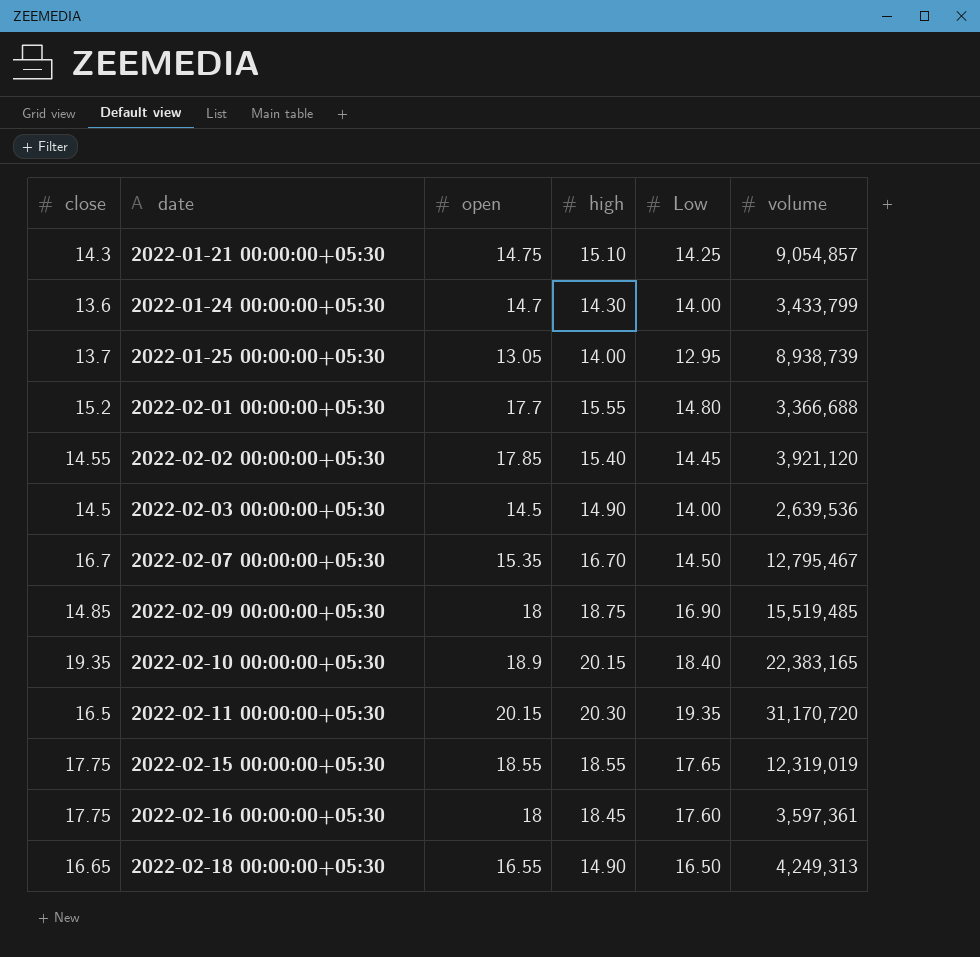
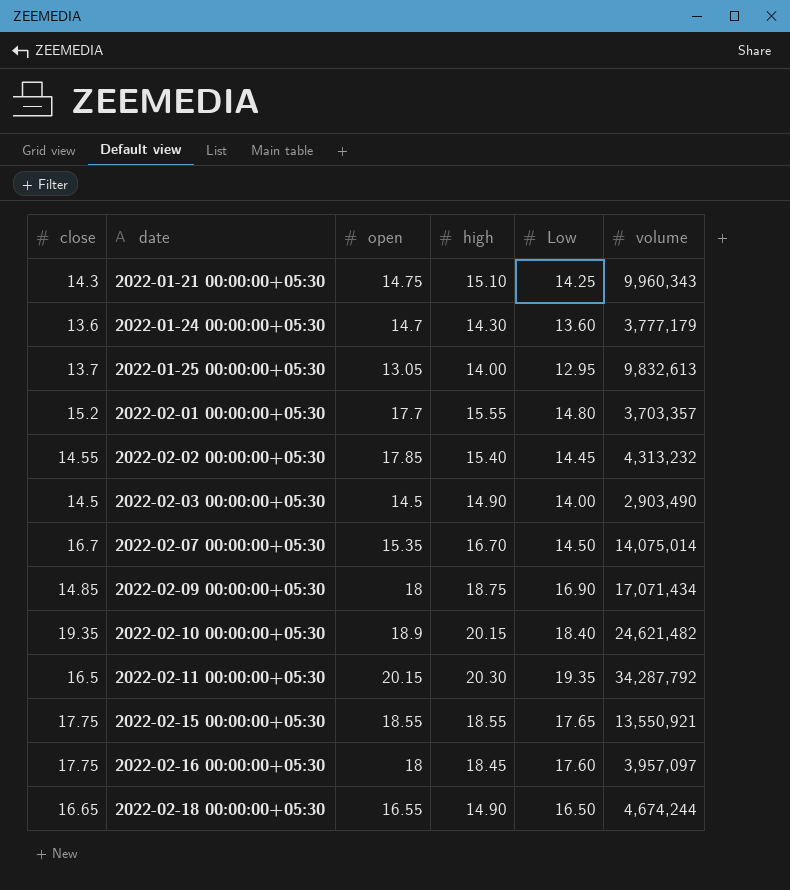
2022-01-21 00:00:00+05:30 | volume: 9,054,857 -> 9,960,343
2022-01-24 00:00:00+05:30 | Low: 14.00 -> 13.60
2022-01-24 00:00:00+05:30 | volume: 3,433,799 -> 3,777,179
2022-01-25 00:00:00+05:30 | volume: 8,938,739 -> 9,832,613
2022-02-01 00:00:00+05:30 | volume: 3,366,688 -> 3,703,357
2022-02-02 00:00:00+05:30 | volume: 3,921,120 -> 4,313,232
2022-02-03 00:00:00+05:30 | volume: 2,639,536 -> 2,903,490
2022-02-07 00:00:00+05:30 | volume: 12,795,467 -> 14,075,014
2022-02-09 00:00:00+05:30 | volume: 15,519,485 -> 17,071,434
2022-02-10 00:00:00+05:30 | volume: 22,383,165 -> 24,621,482
2022-02-11 00:00:00+05:30 | volume: 31,170,720 -> 34,287,792
2022-02-15 00:00:00+05:30 | volume: 12,319,019 -> 13,550,921
2022-02-16 00:00:00+05:30 | volume: 3,597,361 -> 3,957,097
2022-02-18 00:00:00+05:30 | volume: 4,249,313 -> 4,674,244

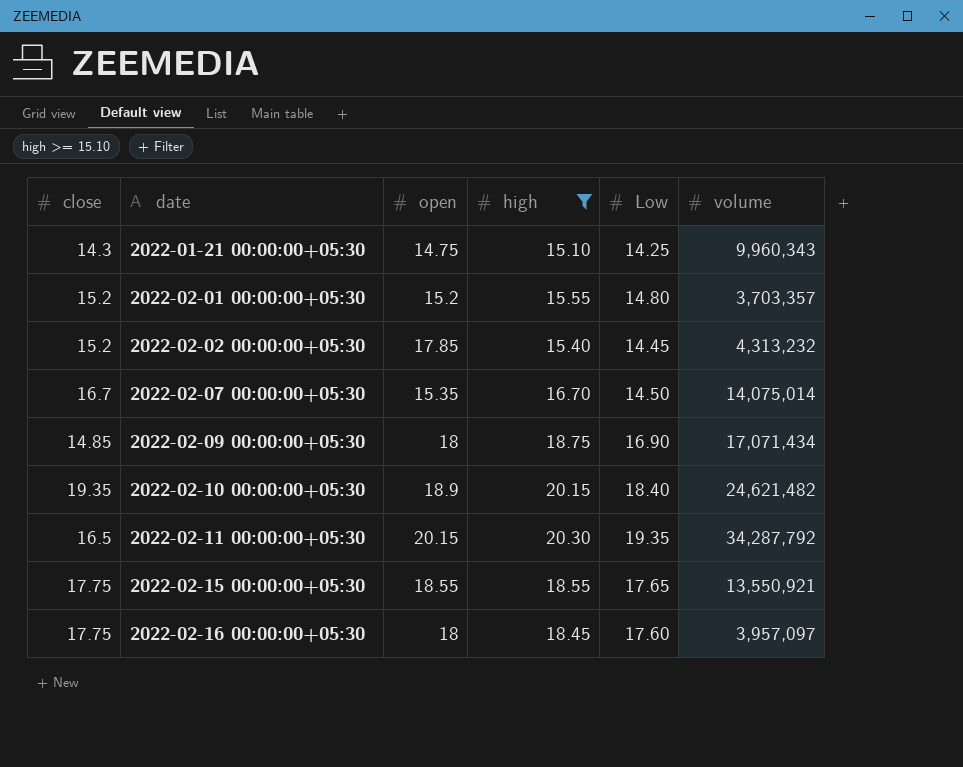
filter: none -> high >= 15.10
2022-02-01 00:00:00+05:30 | open: 17.7 -> 15.2
2022-02-02 00:00:00+05:30 | close: 14.55 -> 15.2

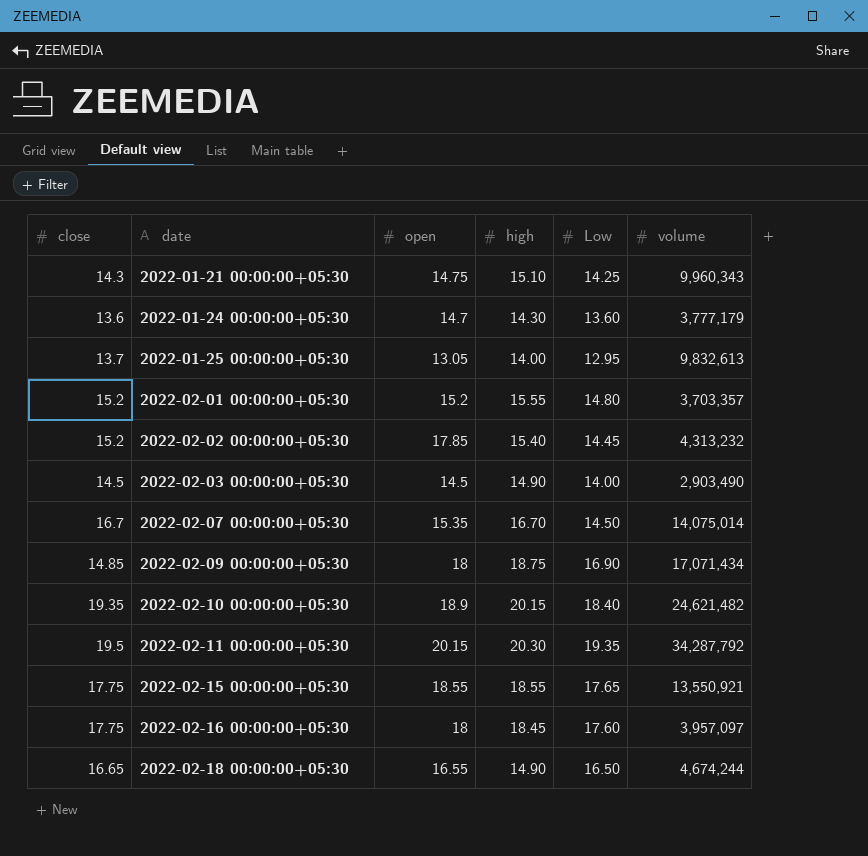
filter: high >= 15.10 -> none
2022-02-11 00:00:00+05:30 | close: 16.5 -> 19.5

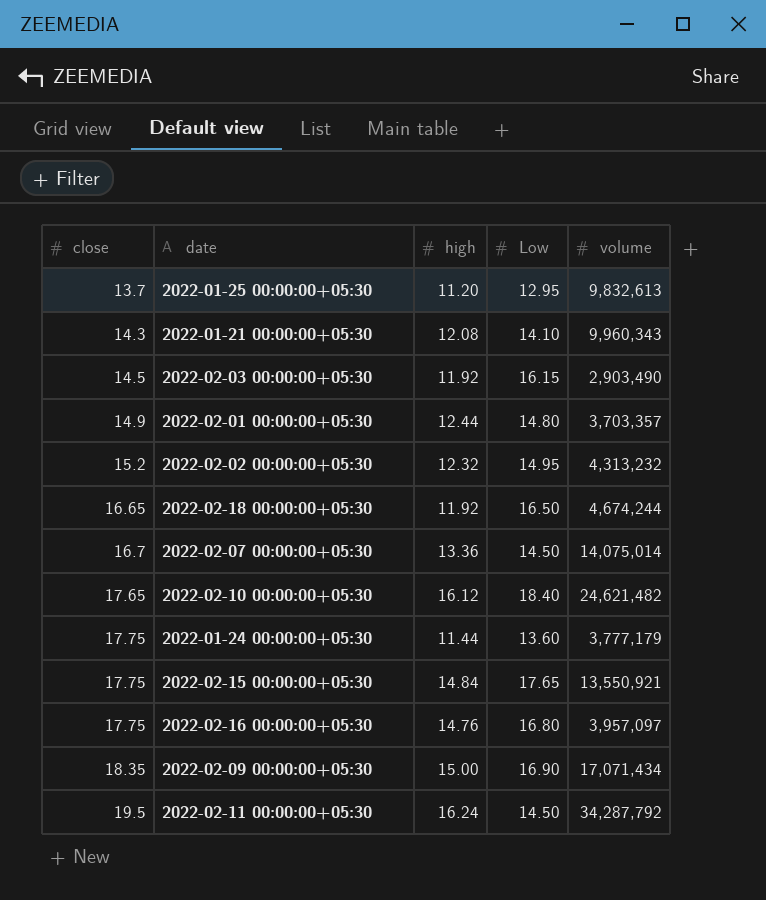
row order: date ascending -> close ascending
column open | position: 3 -> none
2022-01-25 00:00:00+05:30 | high: 14.00 -> 11.20
2022-01-21 00:00:00+05:30 | high: 15.10 -> 12.08
2022-01-21 00:00:00+05:30 | Low: 14.25 -> 14.10
2022-02-03 00:00:00+05:30 | high: 14.90 -> 11.92
2022-02-03 00:00:00+05:30 | Low: 14.00 -> 16.15
2022-02-01 00:00:00+05:30 | close: 15.2 -> 14.9
2022-02-01 00:00:00+05:30 | high: 15.55 -> 12.44
2022-02-02 00:00:00+05:30 | high: 15.40 -> 12.32
2022-02-02 00:00:00+05:30 | Low: 14.45 -> 14.95
2022-02-18 00:00:00+05:30 | high: 14.90 -> 11.92
2022-02-07 00:00:00+05:30 | high: 16.70 -> 13.36
2022-02-10 00:00:00+05:30 | close: 19.35 -> 17.65
2022-02-10 00:00:00+05:30 | high: 20.15 -> 16.12
2022-01-24 00:00:00+05:30 | close: 13.6 -> 17.75
2022-01-24 00:00:00+05:30 | high: 14.30 -> 11.44
2022-02-15 00:00:00+05:30 | high: 18.55 -> 14.84
2022-02-16 00:00:00+05:30 | high: 18.45 -> 14.76
2022-02-16 00:00:00+05:30 | Low: 17.60 -> 16.80
2022-02-09 00:00:00+05:30 | close: 14.85 -> 18.35
2022-02-09 00:00:00+05:30 | high: 18.75 -> 15.00
2022-02-11 00:00:00+05:30 | high: 20.30 -> 16.24
2022-02-11 00:00:00+05:30 | Low: 19.35 -> 14.50

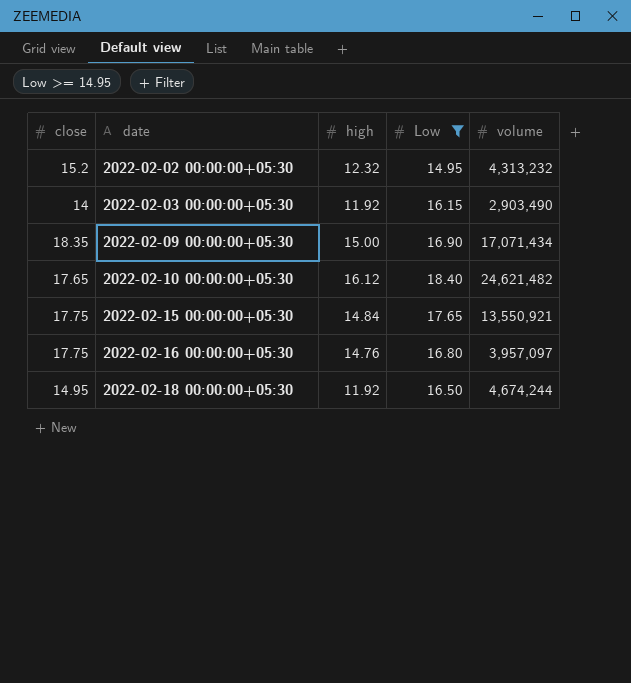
filter: none -> Low >= 14.95
row order: close ascending -> date ascending
2022-02-03 00:00:00+05:30 | close: 14.5 -> 14
2022-02-18 00:00:00+05:30 | close: 16.65 -> 14.95

